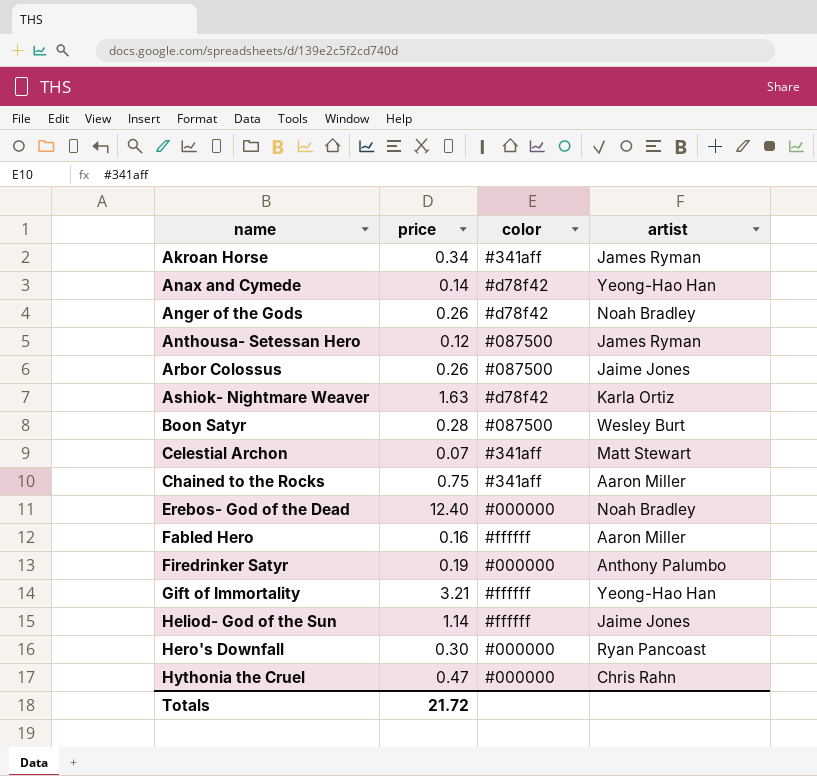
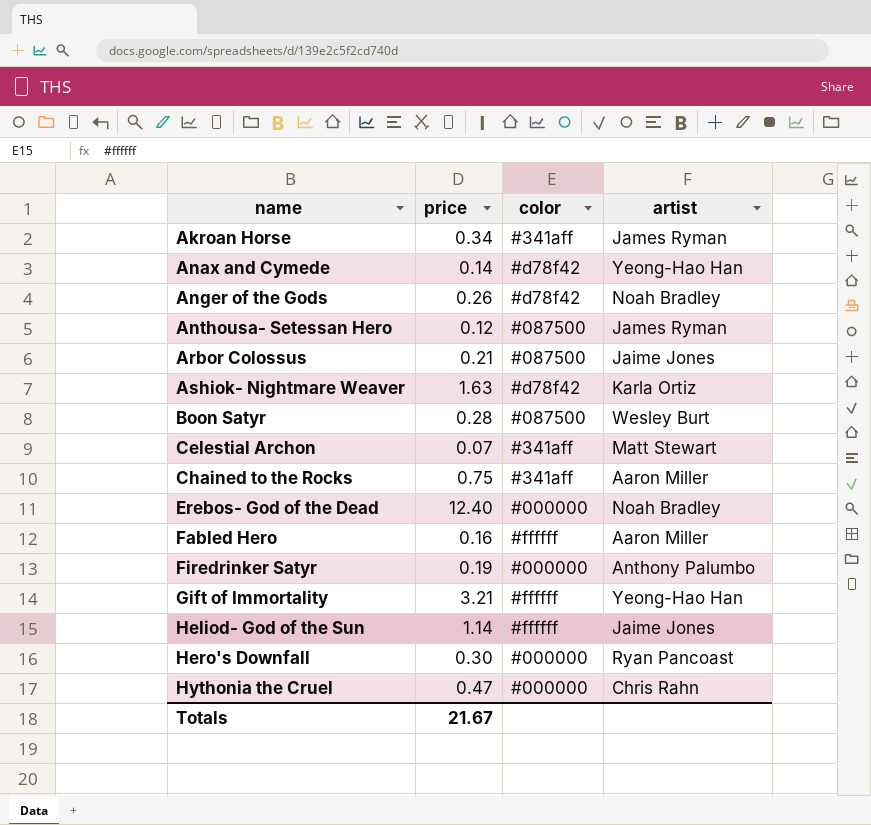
Arbor Colossus | price: 0.26 -> 0.21
Totals | price: 21.72 -> 21.67

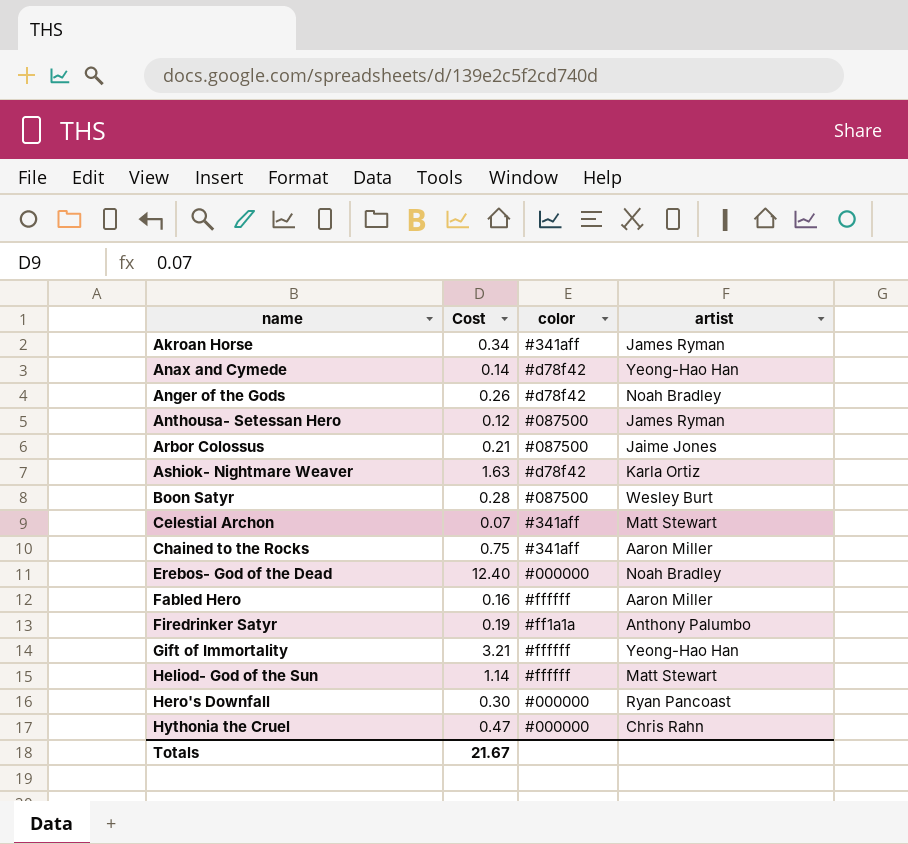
column name: price -> Cost
Firedrinker Satyr | color: #000000 -> #ff1a1a
Heliod- God of the Sun | artist: Jaime Jones -> Matt Stewart

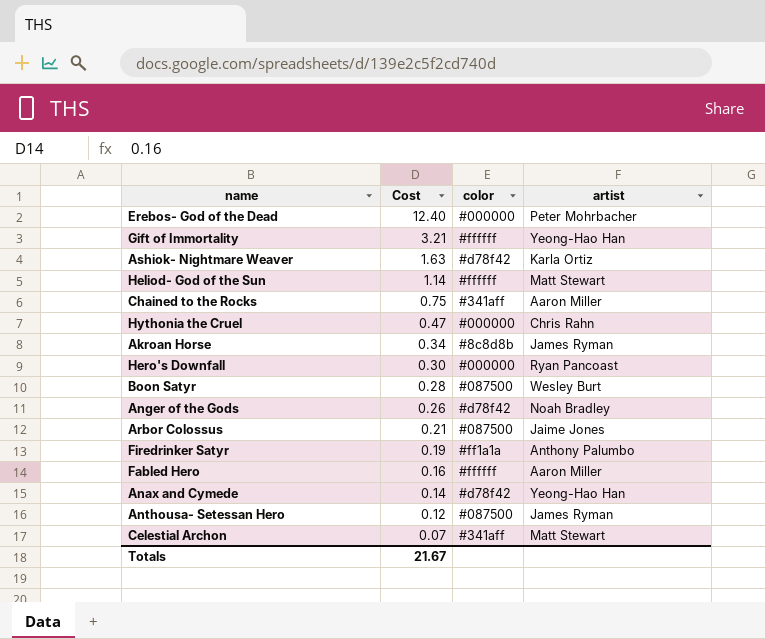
row order: name ascending -> Cost descending
Erebos- God of the Dead | artist: Noah Bradley -> Peter Mohrbacher
Akroan Horse | color: #341aff -> #8c8d8b

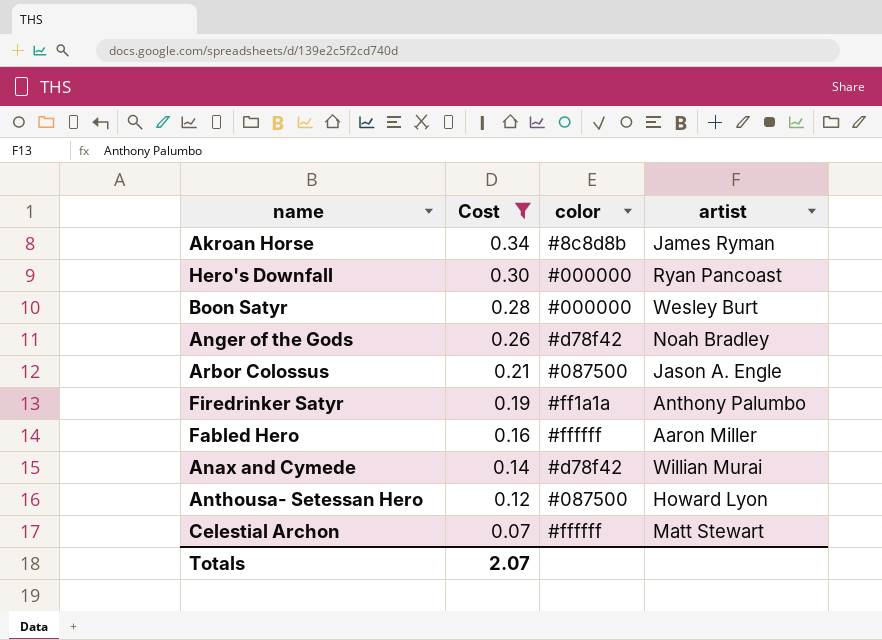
filter: none -> Cost <= 0.34
Boon Satyr | color: #087500 -> #000000
Arbor Colossus | artist: Jaime Jones -> Jason A. Engle
Anax and Cymede | artist: Yeong-Hao Han -> Willian Murai
Anthousa- Setessan Hero | artist: James Ryman -> Howard Lyon
Celestial Archon | color: #341aff -> #ffffff
Totals | Cost: 21.67 -> 2.07

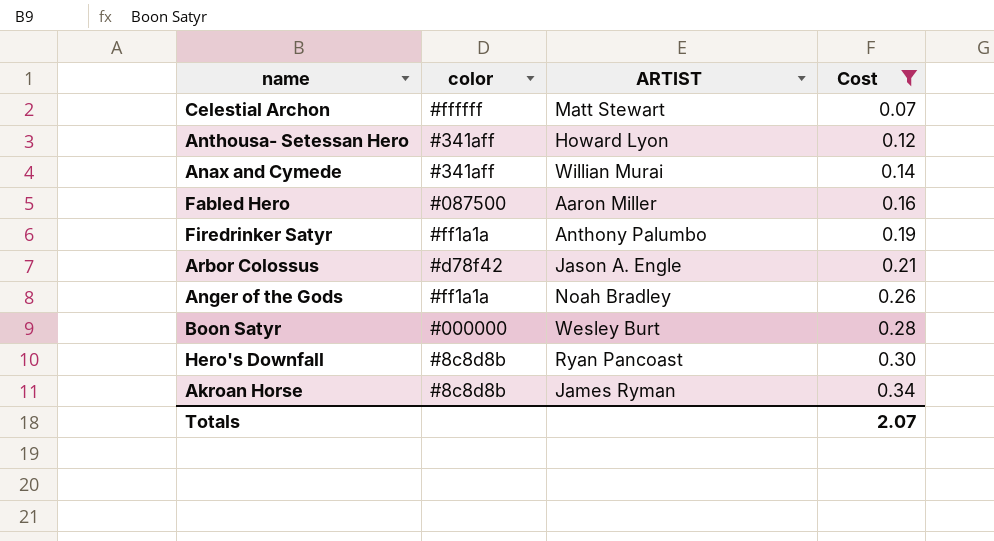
row order: Cost descending -> Cost ascending
column name: artist -> ARTIST
column Cost | position: 2 -> 4
Anthousa- Setessan Hero | color: #087500 -> #341aff
Anax and Cymede | color: #d78f42 -> #341aff
Fabled Hero | color: #ffffff -> #087500
Arbor Colossus | color: #087500 -> #d78f42
Anger of the Gods | color: #d78f42 -> #ff1a1a
Hero's Downfall | color: #000000 -> #8c8d8b

